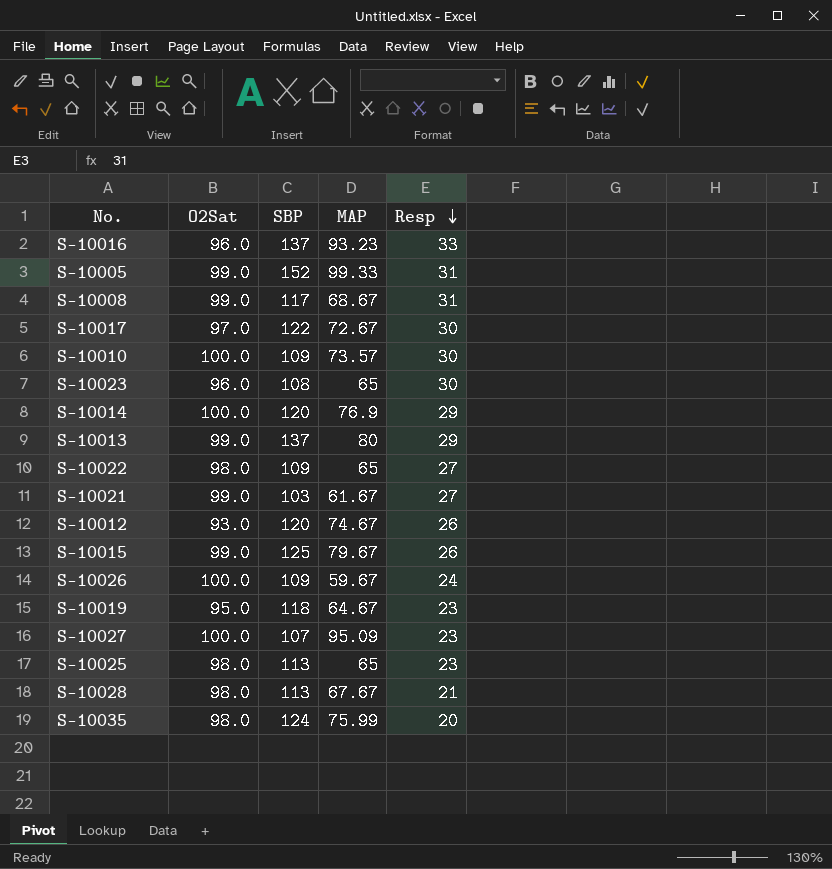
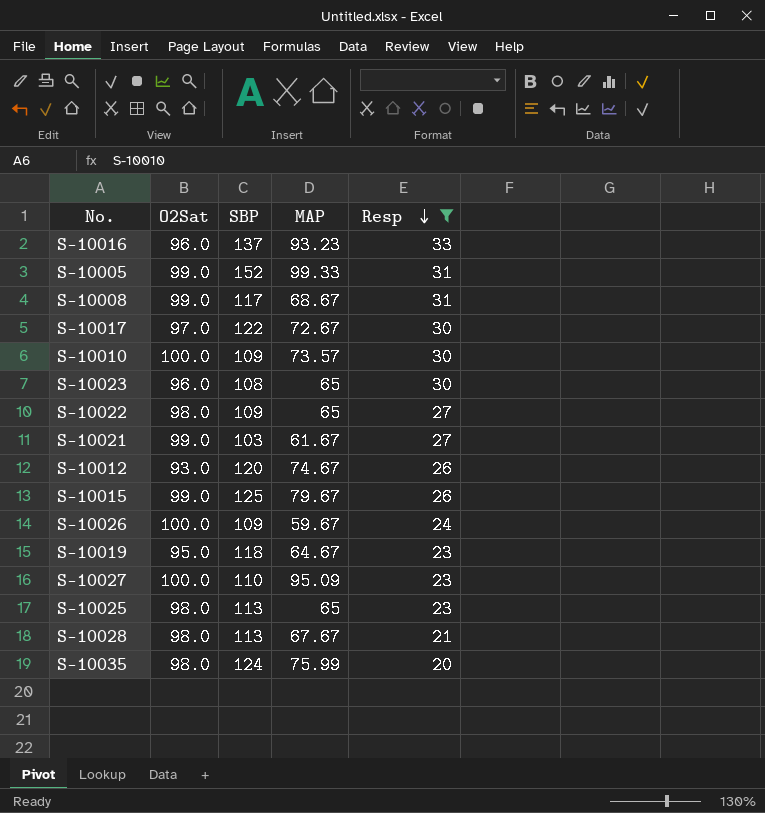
filter: none -> Resp != 29
S-10027 | SBP: 107 -> 110

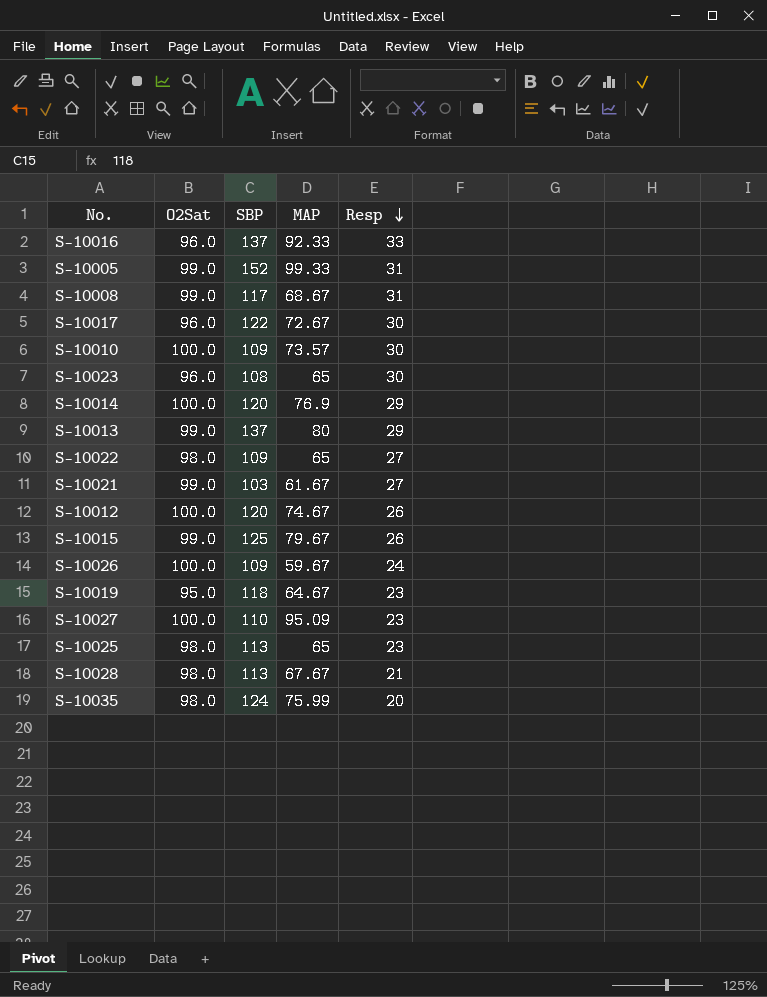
filter: Resp != 29 -> none
S-10016 | MAP: 93.23 -> 92.33
S-10017 | O2Sat: 97.0 -> 96.0
S-10012 | O2Sat: 93.0 -> 100.0

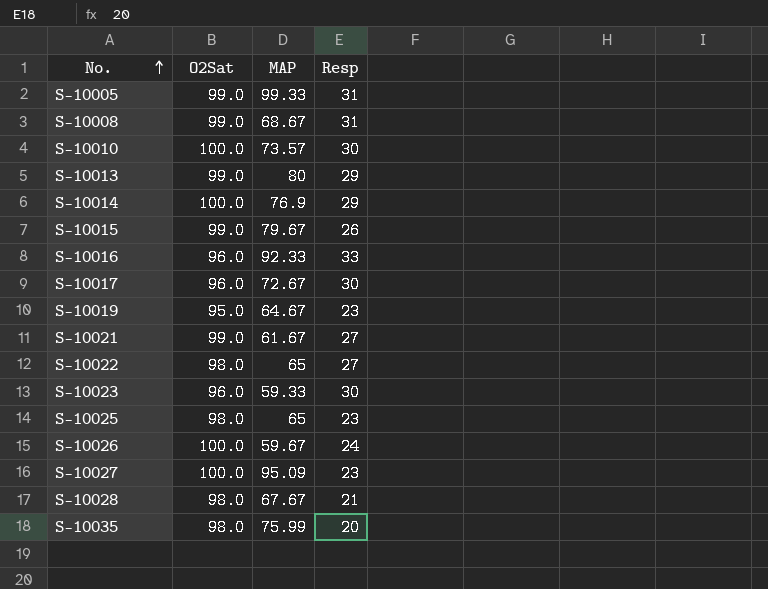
row order: Resp descending -> No. ascending
column SBP | position: 3 -> none
row S-10012: 100.0 | 120 | 74.67 | 26 -> none
S-10023 | MAP: 65 -> 59.33

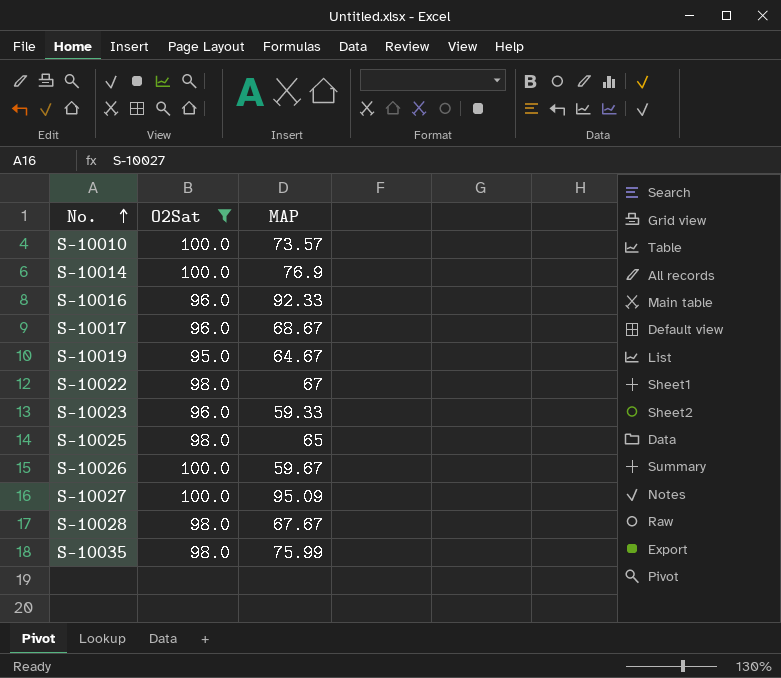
filter: none -> O2Sat != 99.0
column Resp | position: 4 -> none
S-10017 | MAP: 72.67 -> 68.67
S-10022 | MAP: 65 -> 67

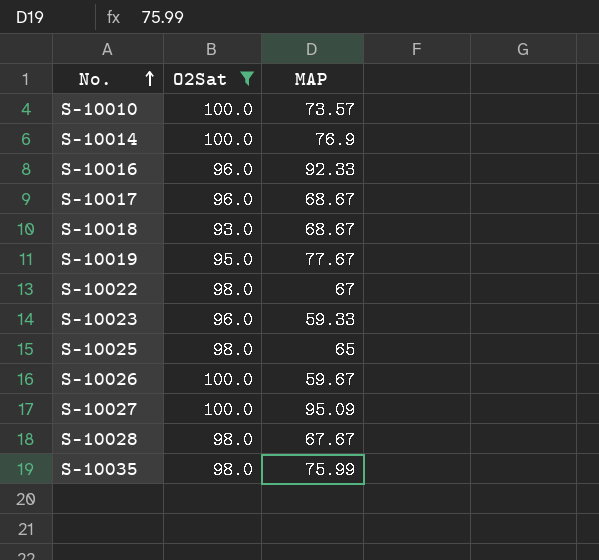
row S-10018: none -> 93.0 | 68.67
S-10019 | MAP: 64.67 -> 77.67

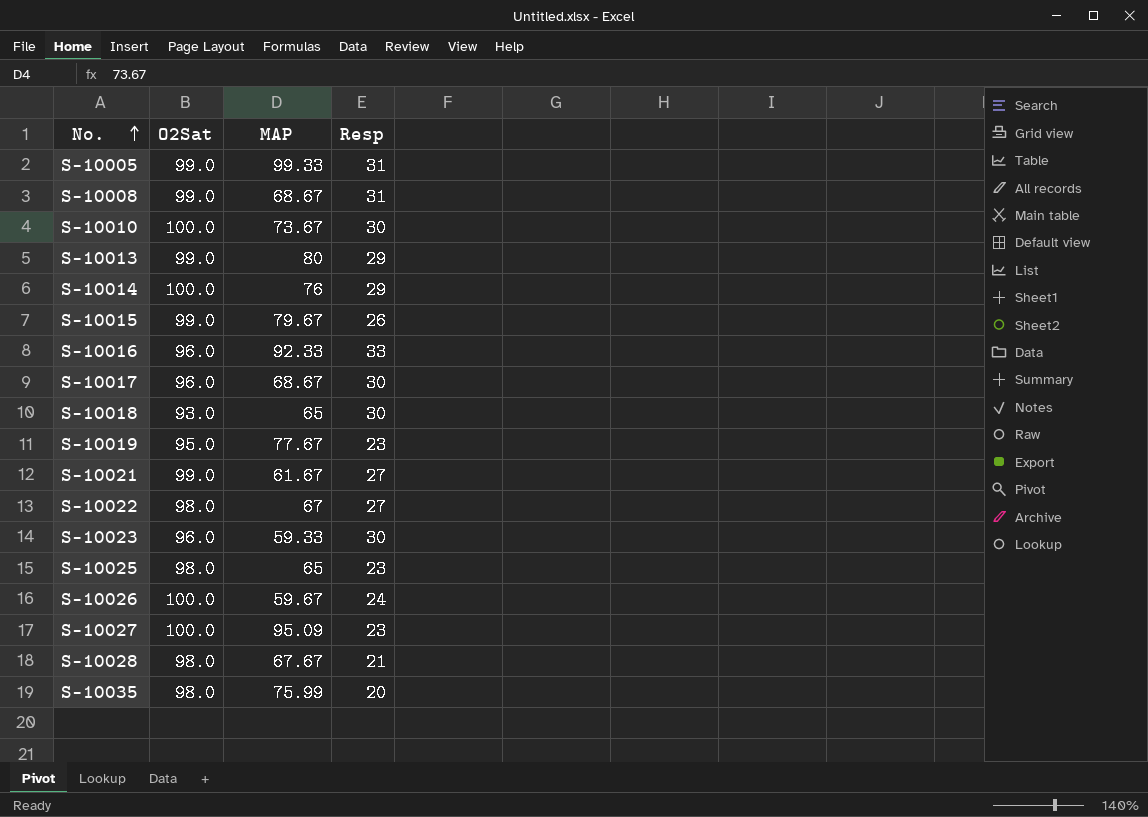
filter: O2Sat != 99.0 -> none
column Resp | position: none -> 4
S-10010 | MAP: 73.57 -> 73.67
S-10014 | MAP: 76.9 -> 76
S-10018 | MAP: 68.67 -> 65

